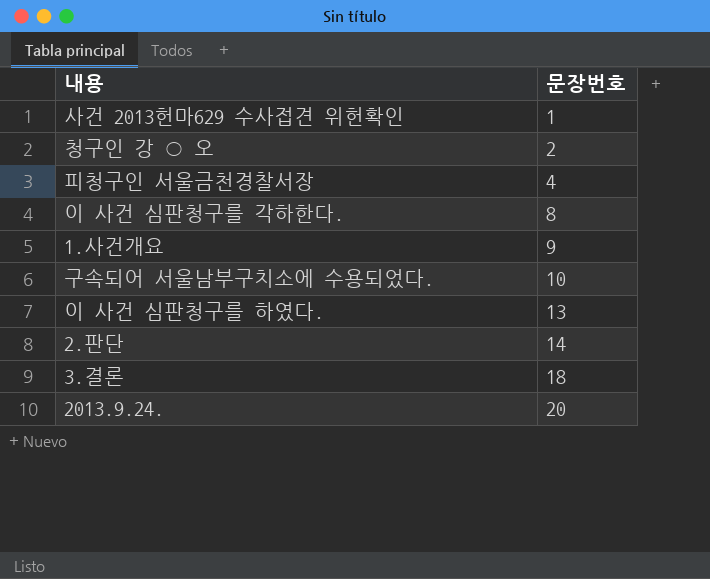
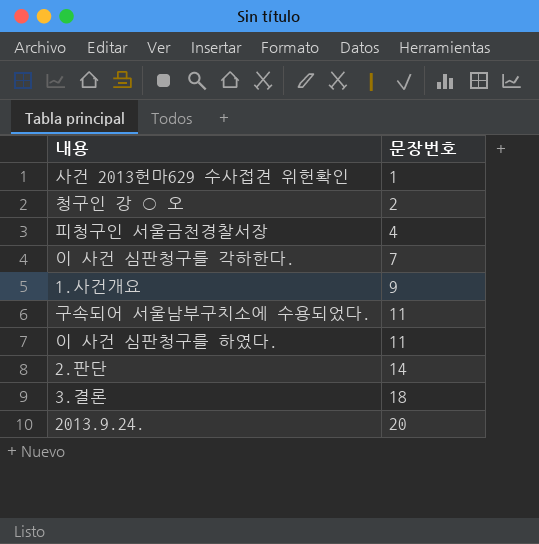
이 사건 심판청구를 각하한다. | 문장번호: 8 -> 7
구속되어 서울남부구치소에 수용되었다. | 문장번호: 10 -> 11
이 사건 심판청구를 하였다. | 문장번호: 13 -> 11

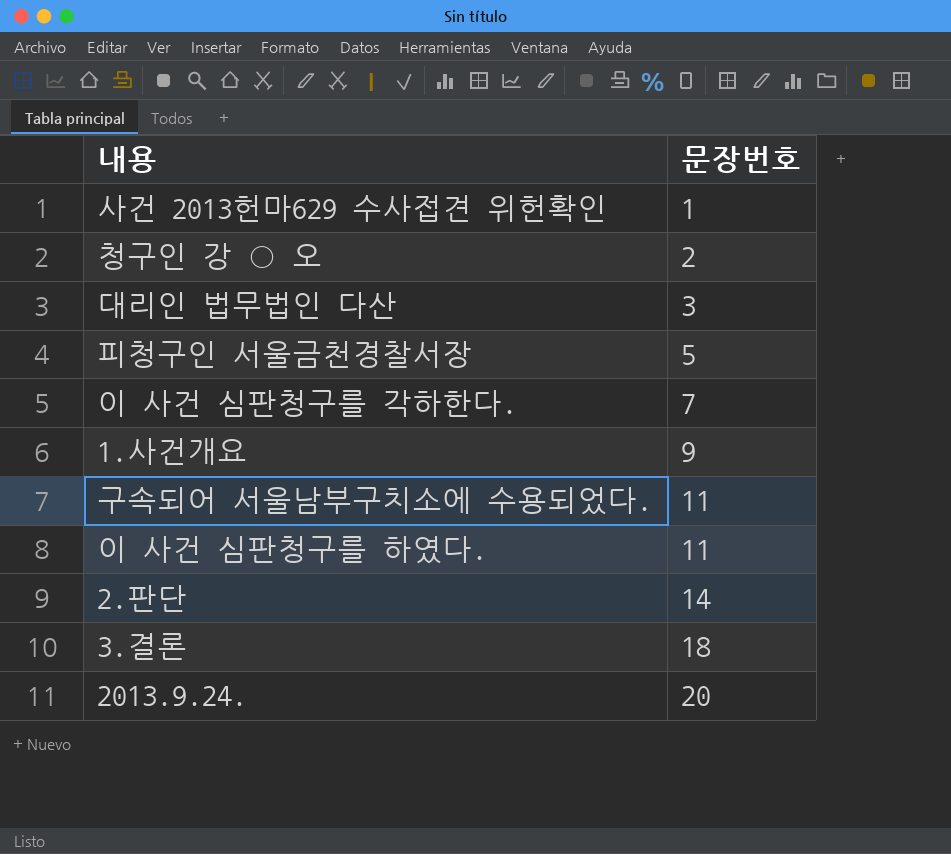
row 대리인 법무법인 다산: none -> 3
피청구인 서울금천경찰서장 | 문장번호: 4 -> 5

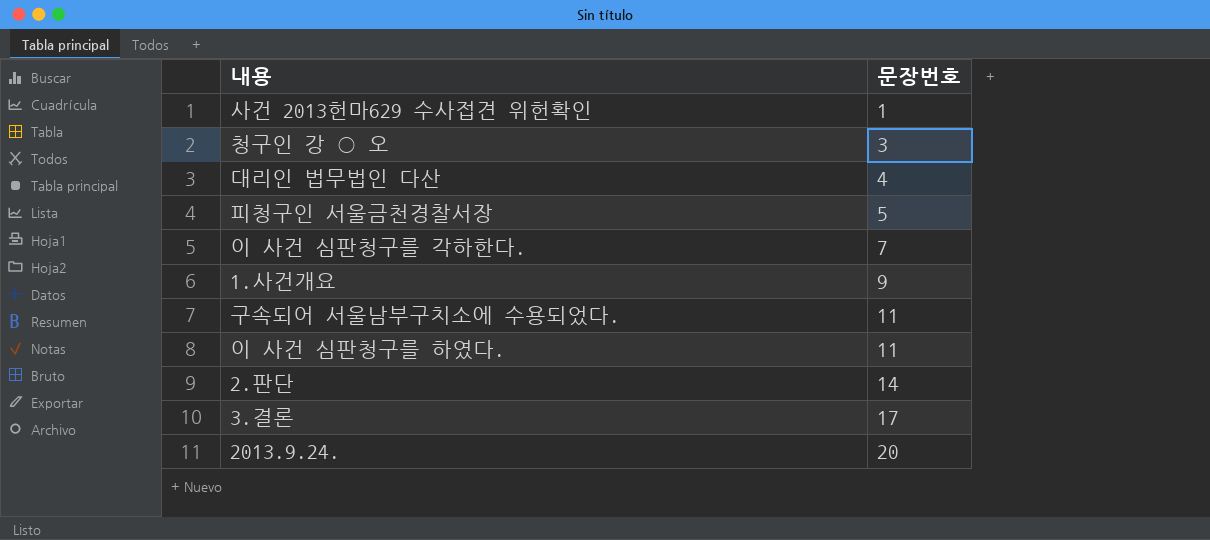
청구인 강 ○ 오 | 문장번호: 2 -> 3
대리인 법무법인 다산 | 문장번호: 3 -> 4
3.결론 | 문장번호: 18 -> 17

